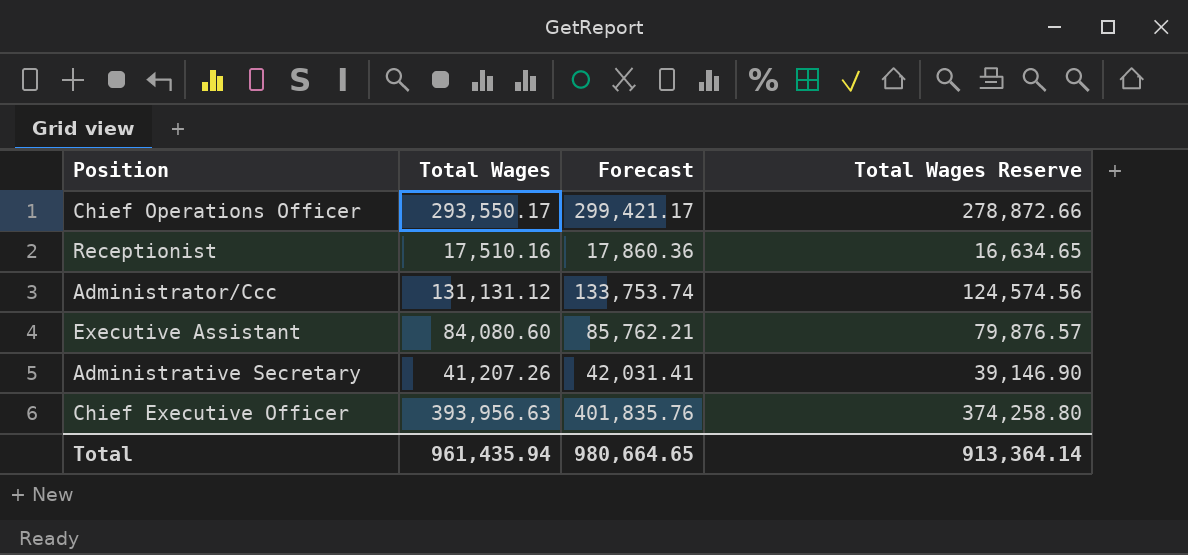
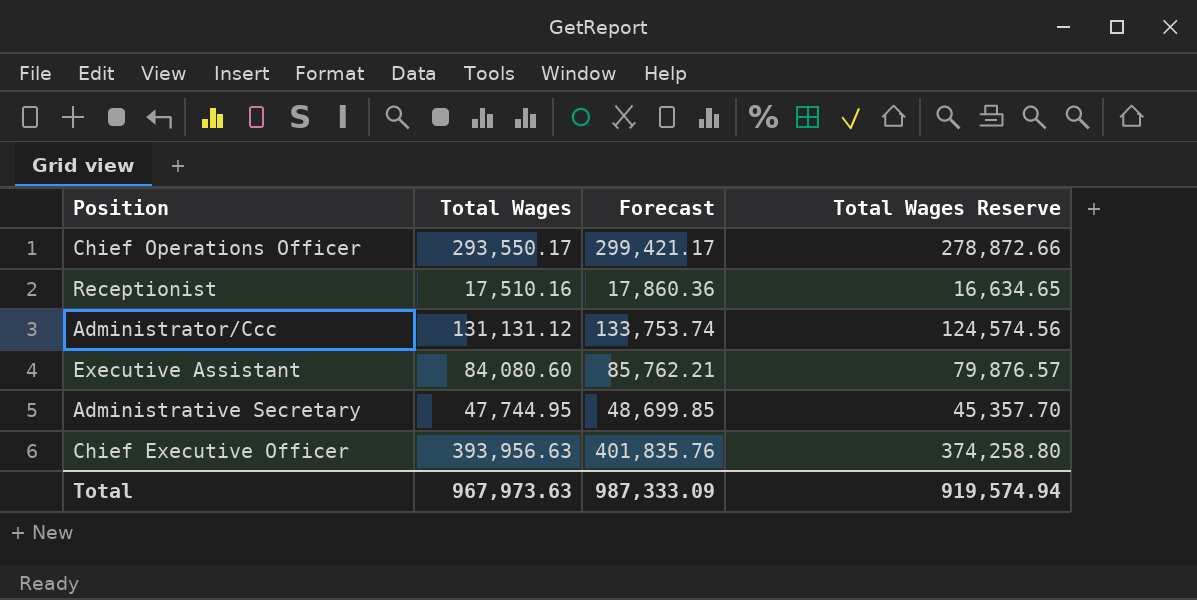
Administrative Secretary | Total Wages: 41,207.26 -> 47,744.95
Administrative Secretary | Forecast: 42,031.41 -> 48,699.85
Administrative Secretary | Total Wages Reserve: 39,146.90 -> 45,357.70
Total | Total Wages: 961,435.94 -> 967,973.63
Total | Forecast: 980,664.65 -> 987,333.09
Total | Total Wages Reserve: 913,364.14 -> 919,574.94

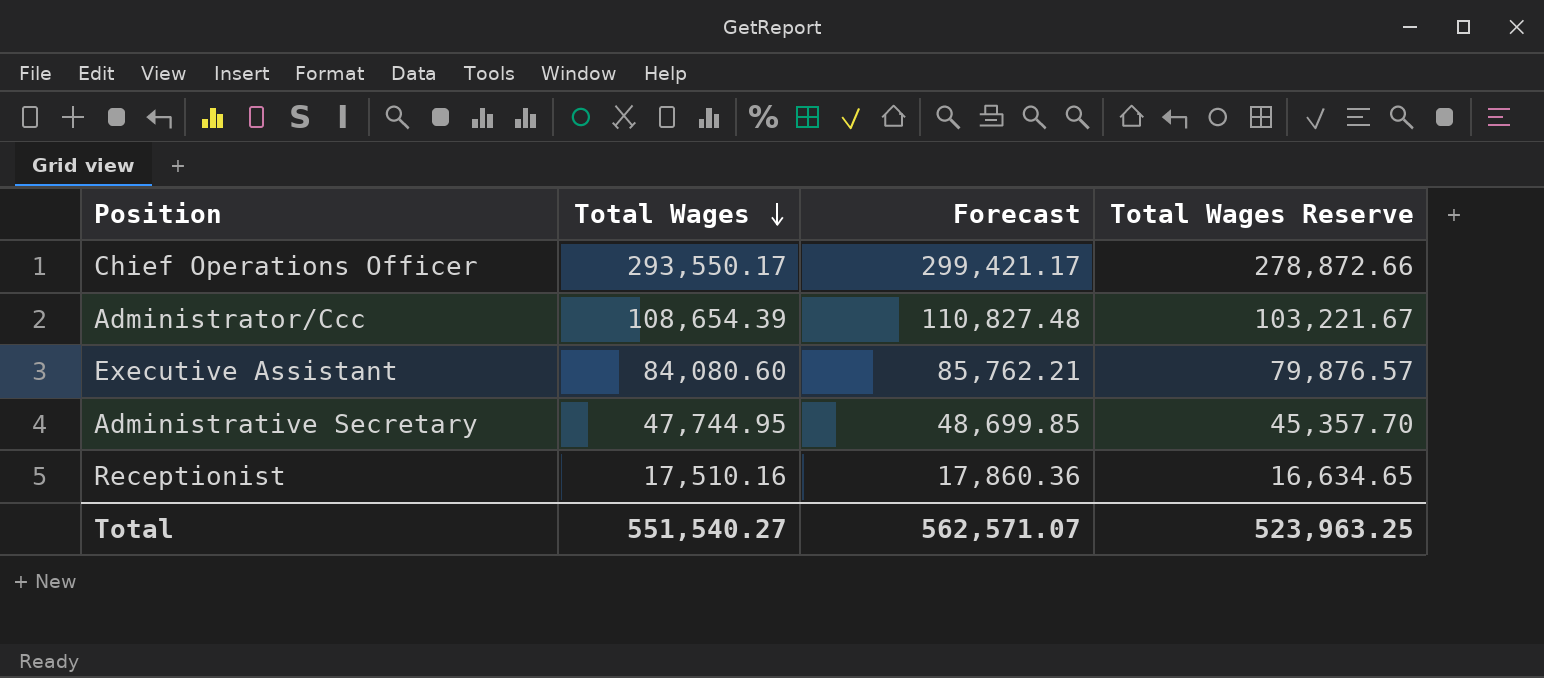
row order: none -> Total Wages descending
row Chief Executive Officer: 393,956.63 | 401,835.76 | 374,258.80 -> none
Administrator/Ccc | Total Wages: 131,131.12 -> 108,654.39
Administrator/Ccc | Forecast: 133,753.74 -> 110,827.48
Administrator/Ccc | Total Wages Reserve: 124,574.56 -> 103,221.67
Total | Total Wages: 967,973.63 -> 551,540.27
Total | Forecast: 987,333.09 -> 562,571.07
Total | Total Wages Reserve: 919,574.94 -> 523,963.25

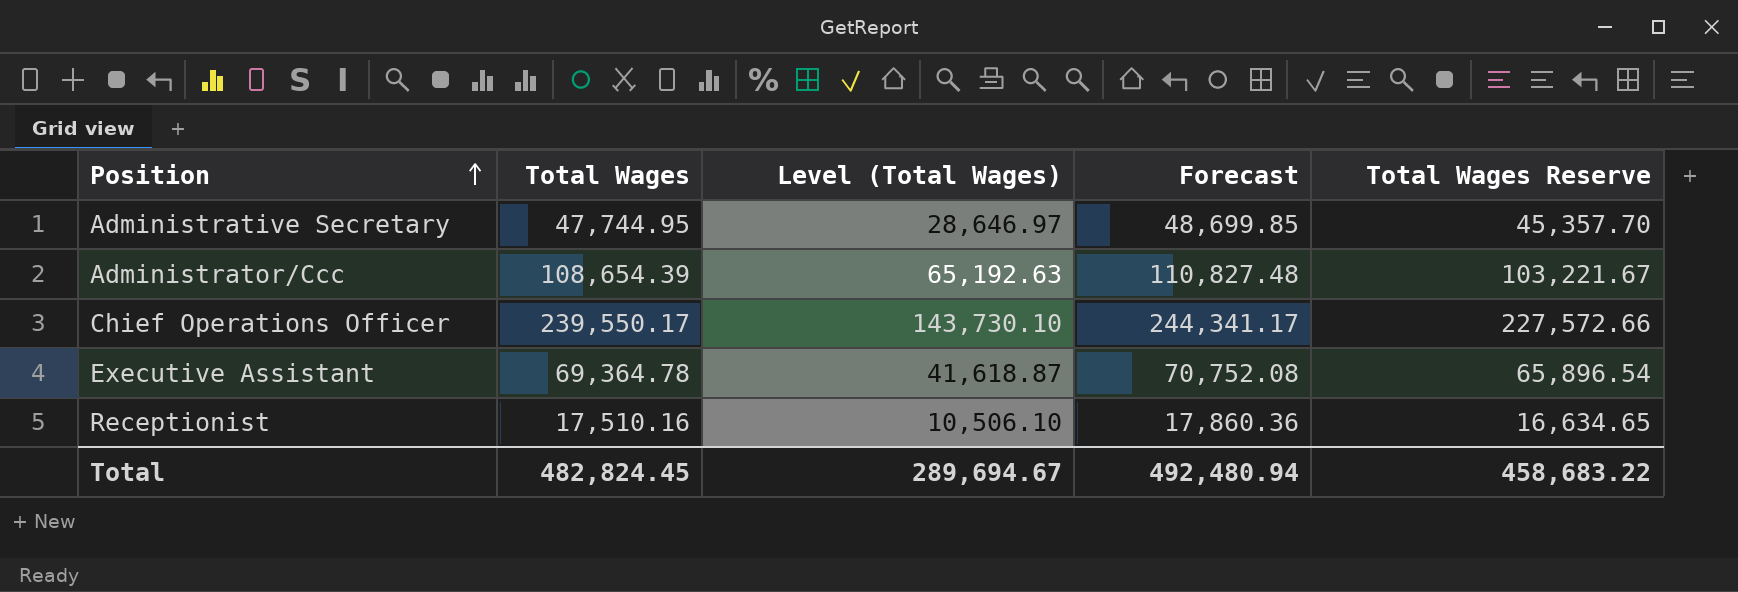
row order: Total Wages descending -> Position ascending
column Level (Total Wages) | formula: none -> [Total Wages] * 0.6
Chief Operations Officer | Total Wages: 293,550.17 -> 239,550.17
Chief Operations Officer | Forecast: 299,421.17 -> 244,341.17
Chief Operations Officer | Total Wages Reserve: 278,872.66 -> 227,572.66
Executive Assistant | Total Wages: 84,080.60 -> 69,364.78
Executive Assistant | Forecast: 85,762.21 -> 70,752.08
Executive Assistant | Total Wages Reserve: 79,876.57 -> 65,896.54
Total | Total Wages: 551,540.27 -> 482,824.45
Total | Forecast: 562,571.07 -> 492,480.94
Total | Total Wages Reserve: 523,963.25 -> 458,683.22

